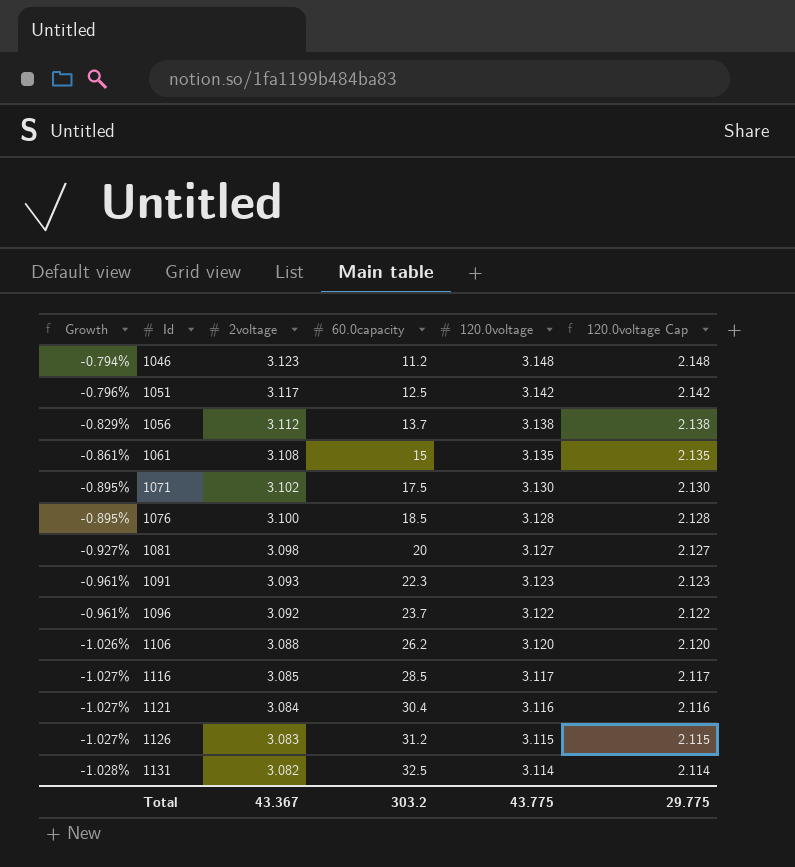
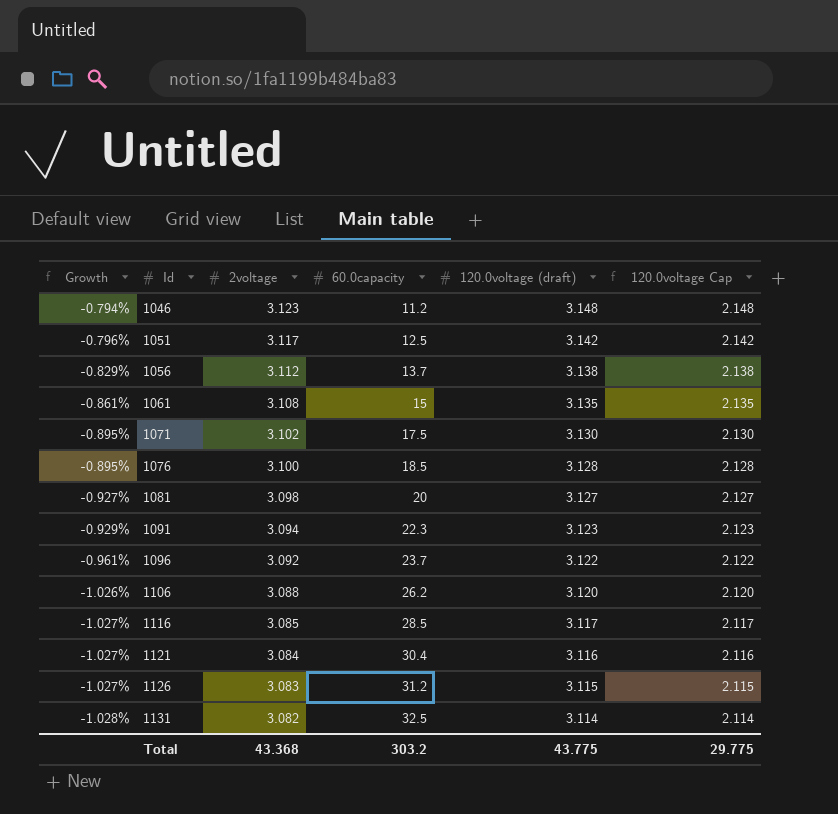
column name: 120.0voltage -> 120.0voltage (draft)
1091 | Growth: -0.961% -> -0.929%
1091 | 2voltage: 3.093 -> 3.094
Total | 2voltage: 43.367 -> 43.368

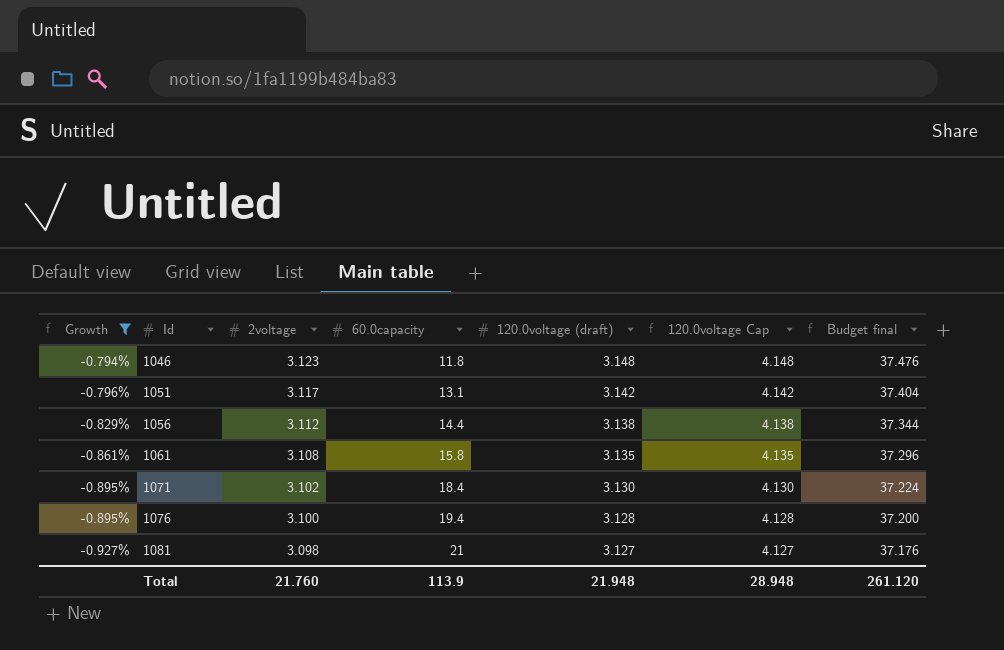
filter: none -> Growth >= -0.927%
column 120.0voltage Cap | formula: [120.0voltage (draft)] - 1 -> [120.0voltage (draft)] + 1
column Budget final | formula: none -> [2voltage] * 12
1046 | 60.0capacity: 11.2 -> 11.8
1051 | 60.0capacity: 12.5 -> 13.1
1056 | 60.0capacity: 13.7 -> 14.4
1061 | 60.0capacity: 15 -> 15.8
1071 | 60.0capacity: 17.5 -> 18.4
1076 | 60.0capacity: 18.5 -> 19.4
1081 | 60.0capacity: 20 -> 21
Total | 2voltage: 43.368 -> 21.760
Total | 60.0capacity: 303.2 -> 113.9
Total | 120.0voltage (draft): 43.775 -> 21.948
Total | 120.0voltage Cap: 29.775 -> 28.948

